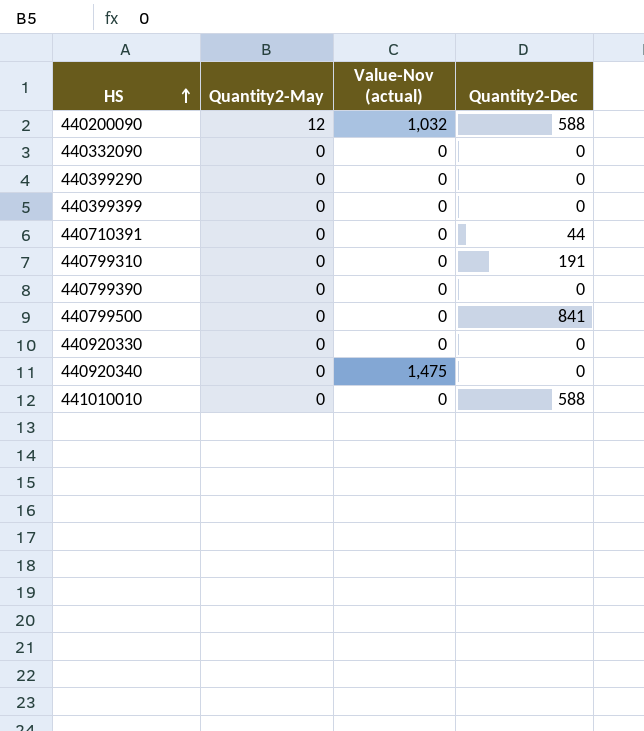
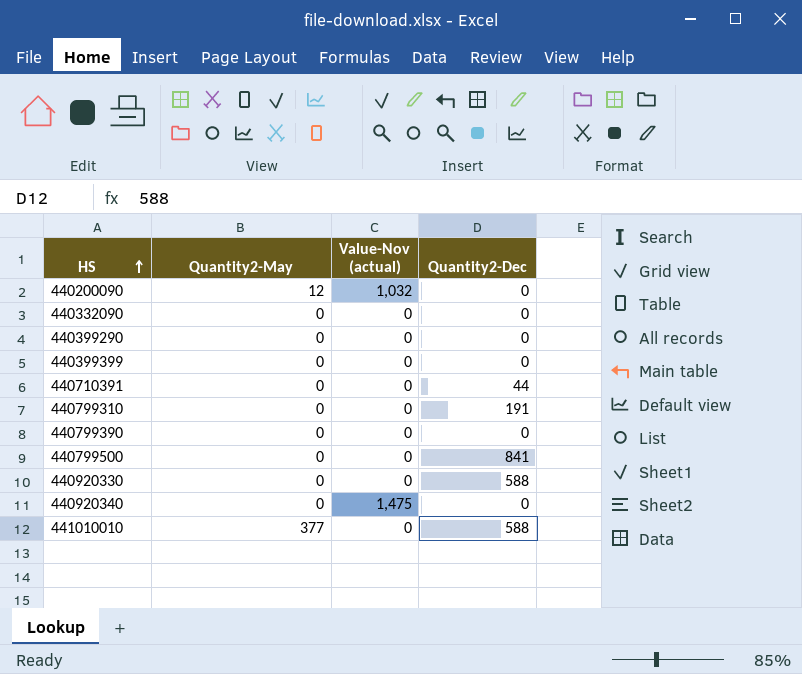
440200090 | Quantity2-Dec: 588 -> 0
440920330 | Quantity2-Dec: 0 -> 588
441010010 | Quantity2-May: 0 -> 377

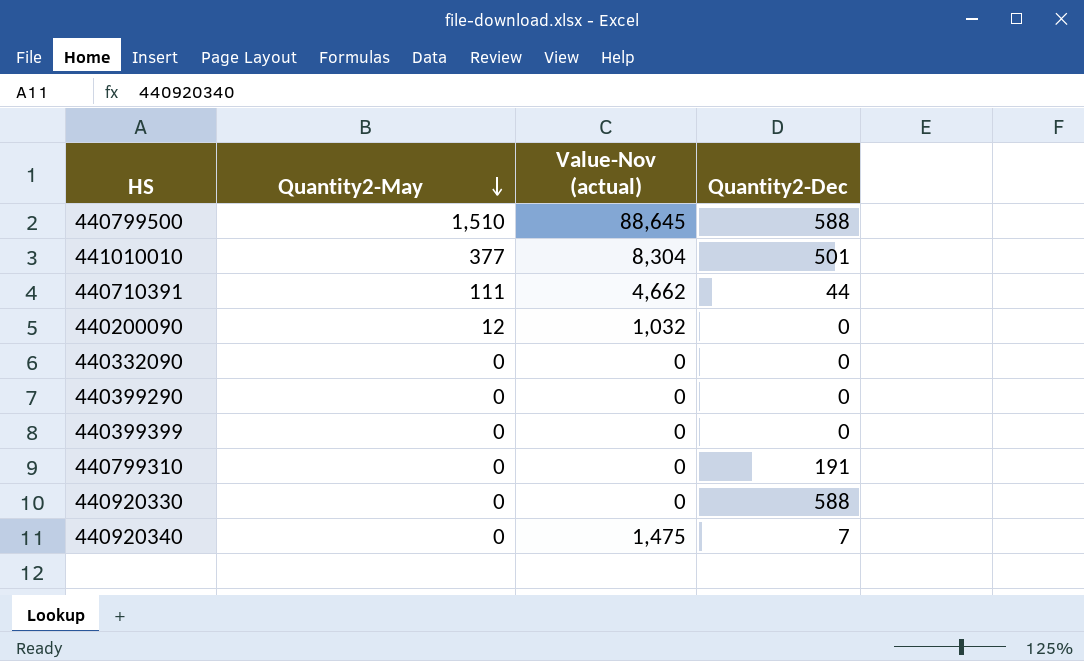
row order: HS ascending -> Quantity2-May descending
row 440799390: 0 | 0 | 0 -> none
440799500 | Quantity2-May: 0 -> 1,510
440799500 | Value-Nov (actual): 0 -> 88,645
440799500 | Quantity2-Dec: 841 -> 588
441010010 | Value-Nov (actual): 0 -> 8,304
441010010 | Quantity2-Dec: 588 -> 501
440710391 | Quantity2-May: 0 -> 111
440710391 | Value-Nov (actual): 0 -> 4,662
440920340 | Quantity2-Dec: 0 -> 7

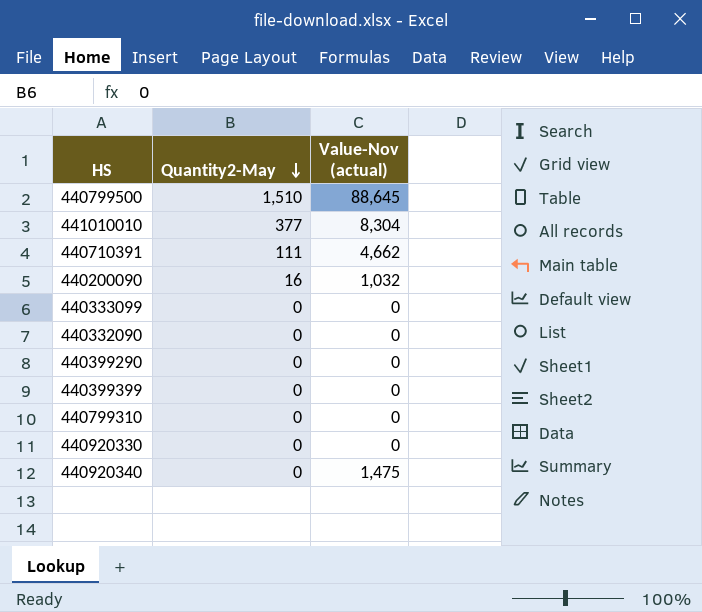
column Quantity2-Dec | position: 4 -> none
440200090 | Quantity2-May: 12 -> 16
row 440333099: none -> 0 | 0

